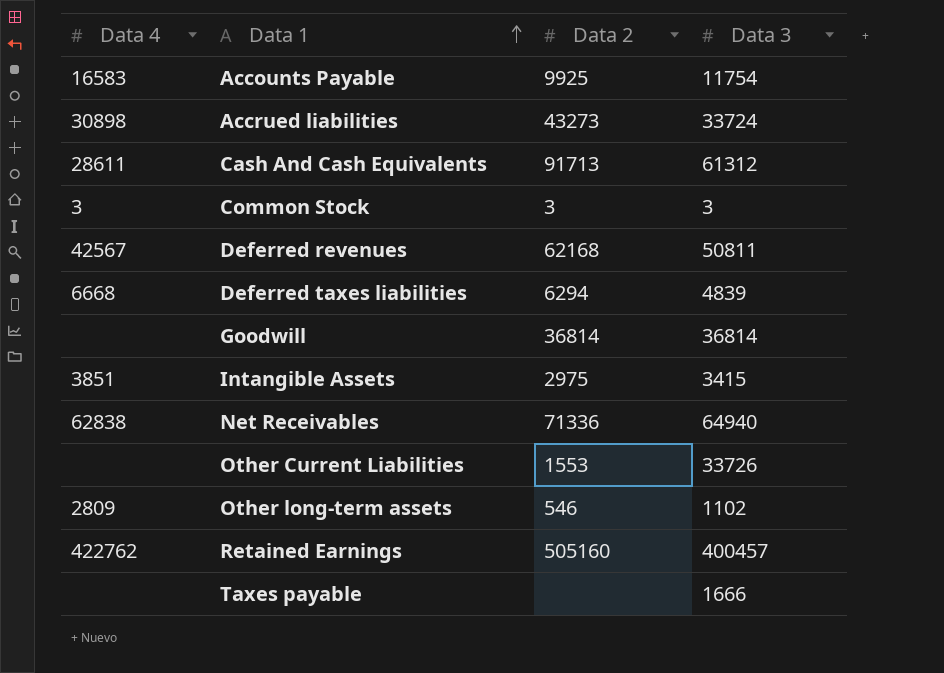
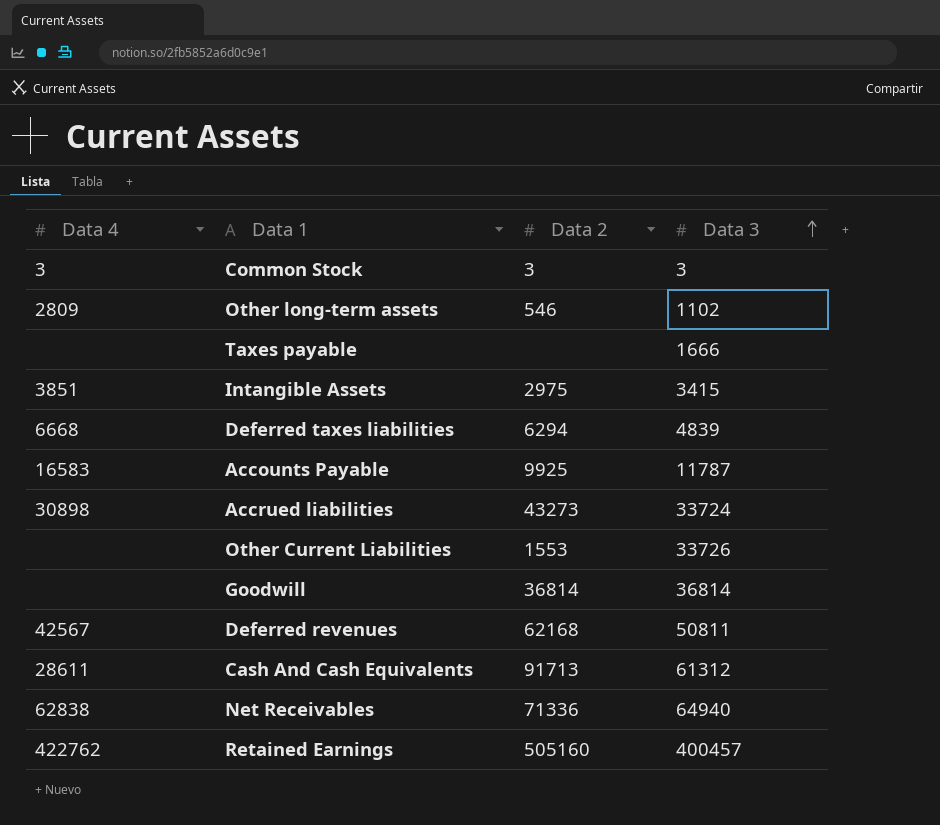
row order: Data 1 ascending -> Data 3 ascending
Accounts Payable | Data 3: 11754 -> 11787

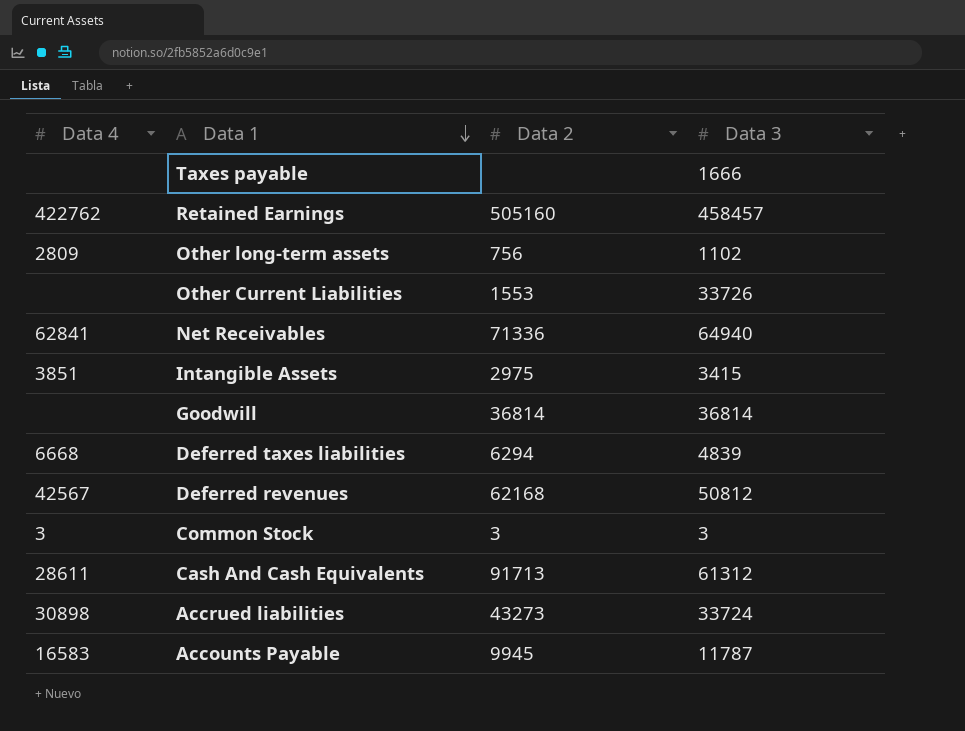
row order: Data 3 ascending -> Data 1 descending
Retained Earnings | Data 3: 400457 -> 458457
Other long-term assets | Data 2: 546 -> 756
Net Receivables | Data 4: 62838 -> 62841
Deferred revenues | Data 3: 50811 -> 50812
Accounts Payable | Data 2: 9925 -> 9945

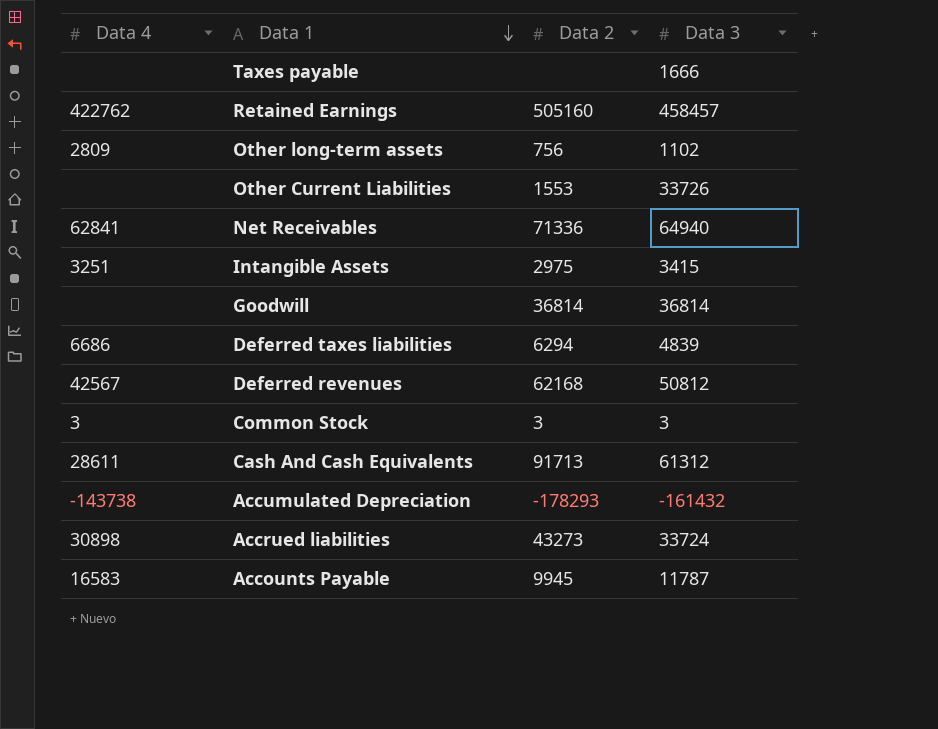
Intangible Assets | Data 4: 3851 -> 3251
Deferred taxes liabilities | Data 4: 6668 -> 6686
row Accumulated Depreciation: none -> -143738 | -178293 | -161432

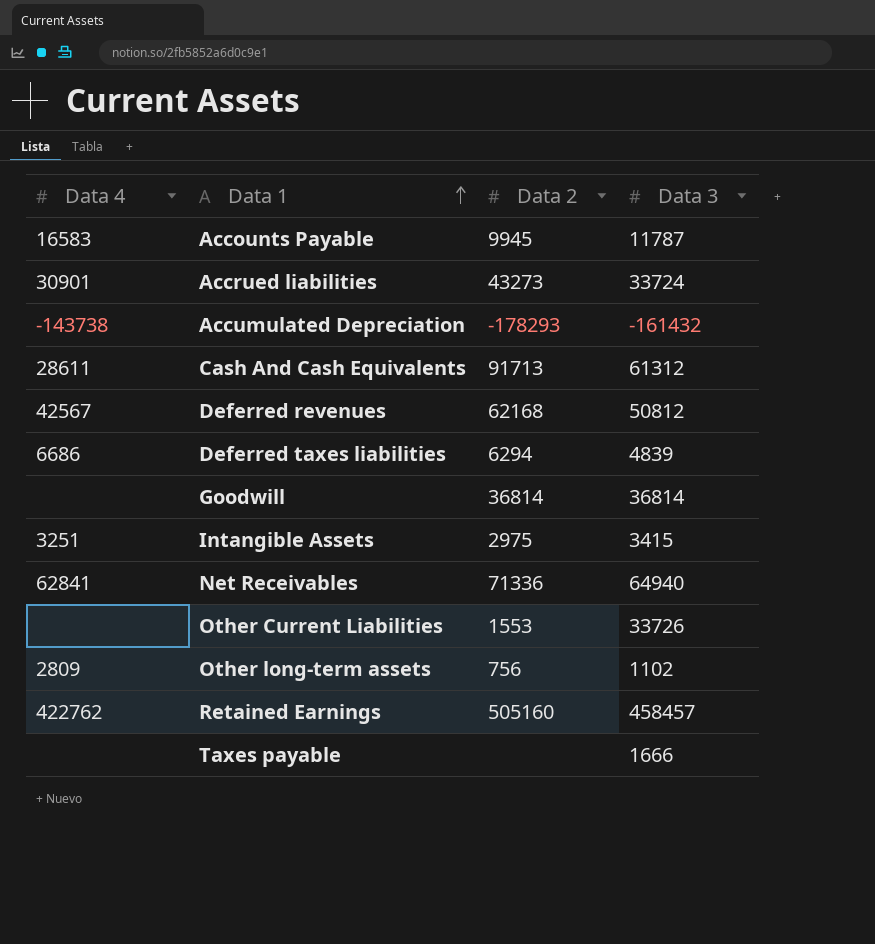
row order: Data 1 descending -> Data 1 ascending
row Common Stock: 3 | 3 | 3 -> none
Accrued liabilities | Data 4: 30898 -> 30901

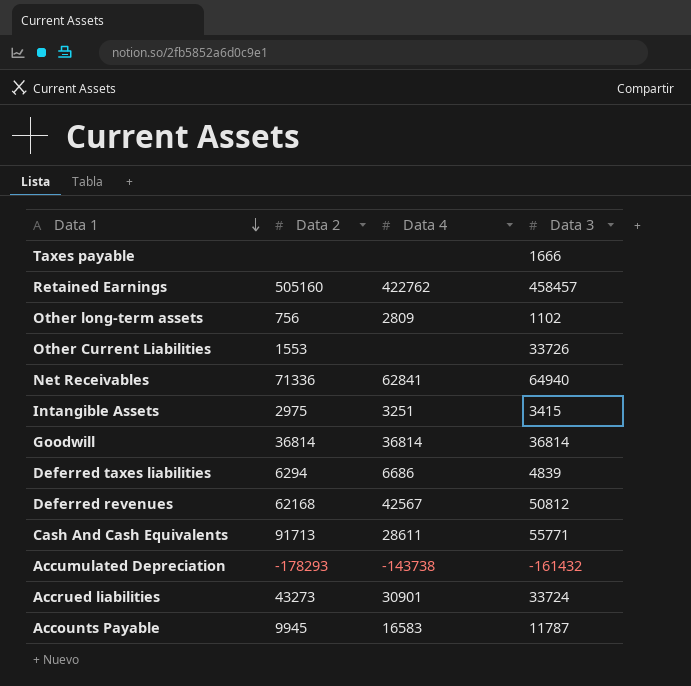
row order: Data 1 ascending -> Data 1 descending
column Data 4 | position: 1 -> 3
Goodwill | Data 4: none -> 36814
Cash And Cash Equivalents | Data 3: 61312 -> 55771

